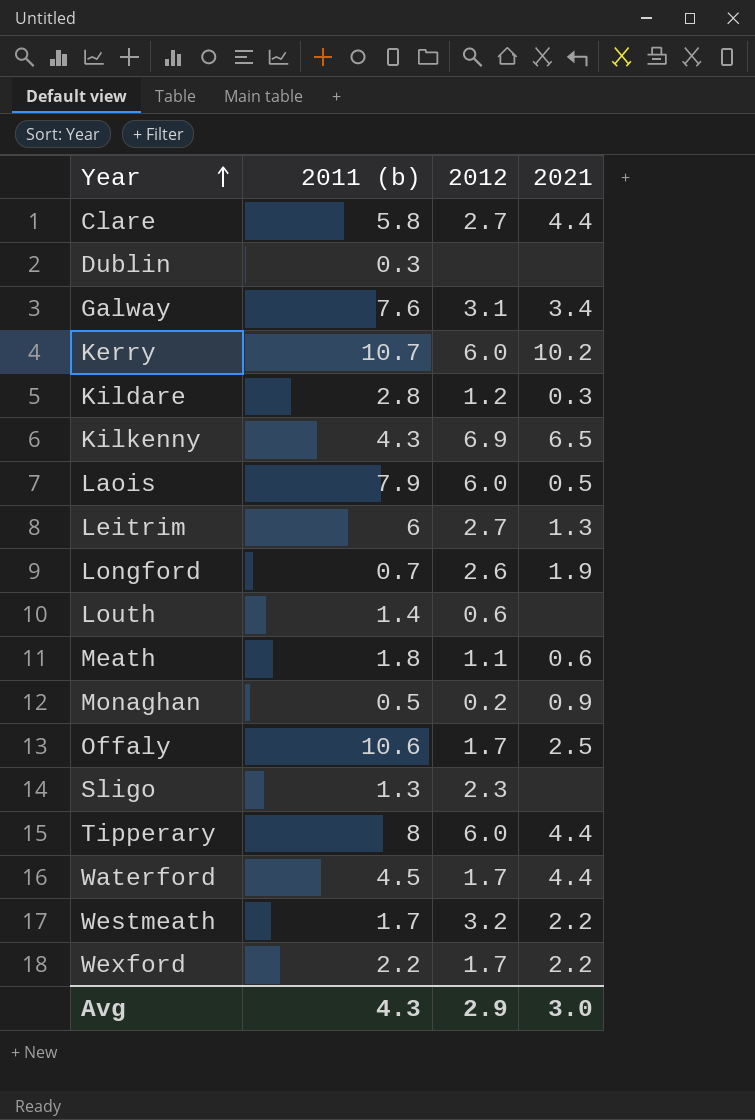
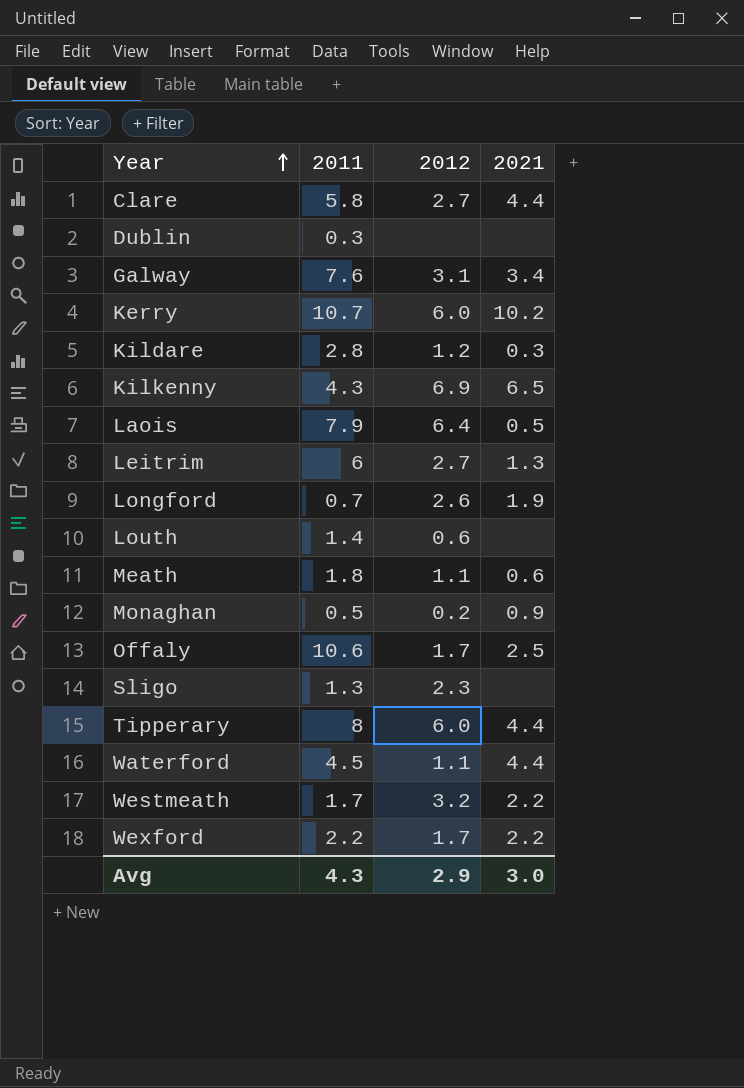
column name: 2011 (b) -> 2011
Laois | 2012: 6.0 -> 6.4
Waterford | 2012: 1.7 -> 1.1

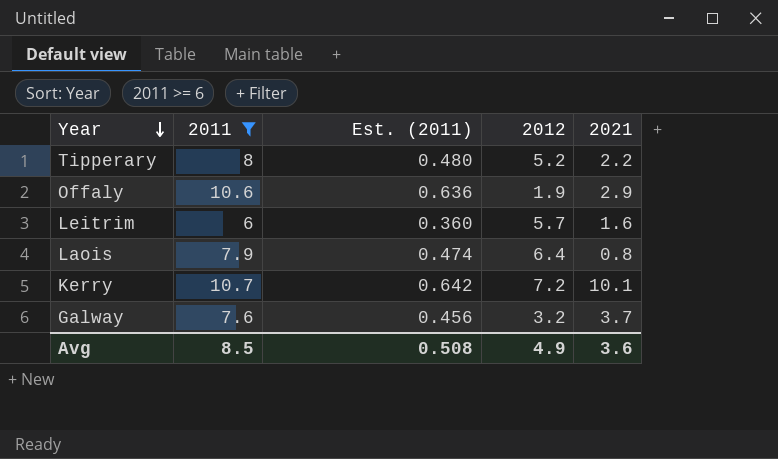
filter: none -> 2011 >= 6
row order: Year ascending -> Year descending
column Est. (2011) | formula: none -> [2011] * 0.06
Tipperary | 2012: 6.0 -> 5.2
Tipperary | 2021: 4.4 -> 2.2
Offaly | 2012: 1.7 -> 1.9
Offaly | 2021: 2.5 -> 2.9
Leitrim | 2012: 2.7 -> 5.7
Leitrim | 2021: 1.3 -> 1.6
Laois | 2021: 0.5 -> 0.8
Kerry | 2012: 6.0 -> 7.2
Kerry | 2021: 10.2 -> 10.1
Galway | 2012: 3.1 -> 3.2
Galway | 2021: 3.4 -> 3.7
Avg | 2011: 4.3 -> 8.5
Avg | 2012: 2.9 -> 4.9
Avg | 2021: 3.0 -> 3.6

